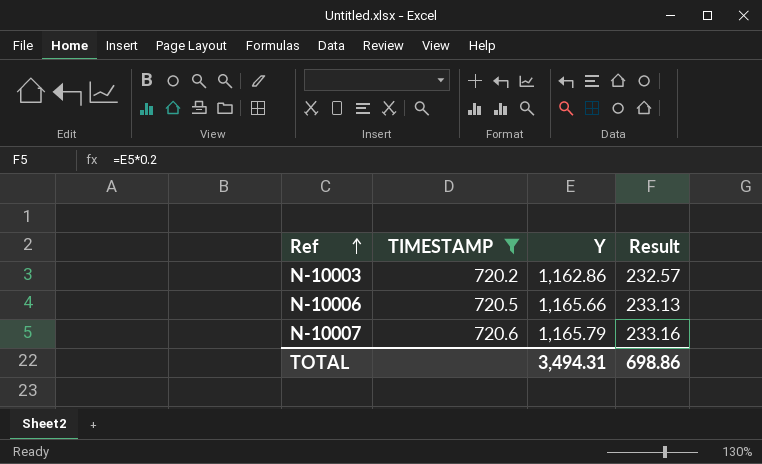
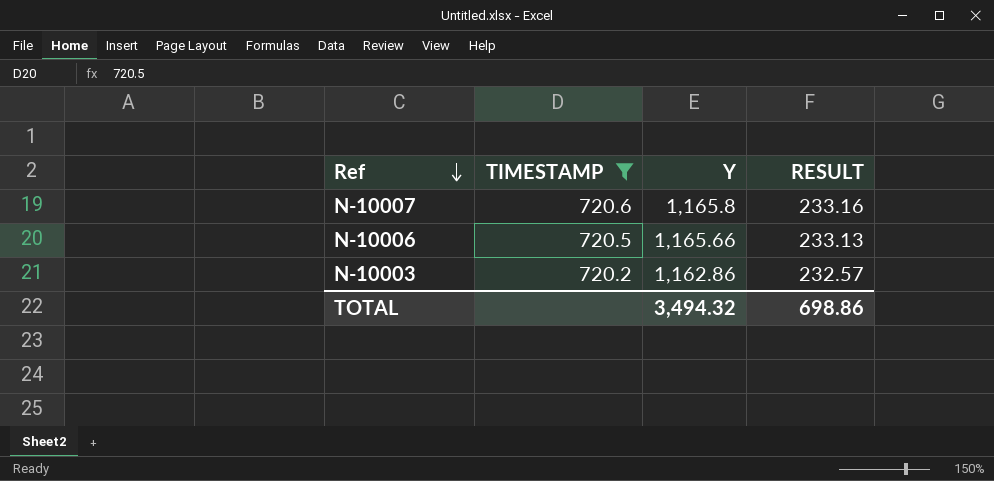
row order: Ref ascending -> Ref descending
column name: Result -> RESULT
N-10007 | Y: 1,165.79 -> 1,165.8
TOTAL | Y: 3,494.31 -> 3,494.32

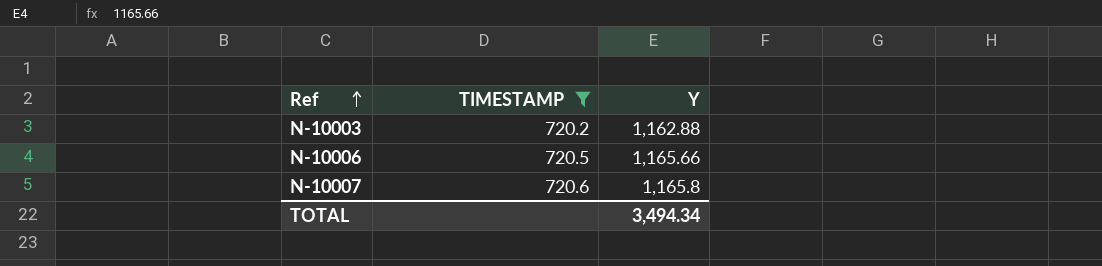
row order: Ref descending -> Ref ascending
column RESULT | formula: [Y] * 0.2 -> none
N-10003 | Y: 1,162.86 -> 1,162.88
TOTAL | Y: 3,494.32 -> 3,494.34

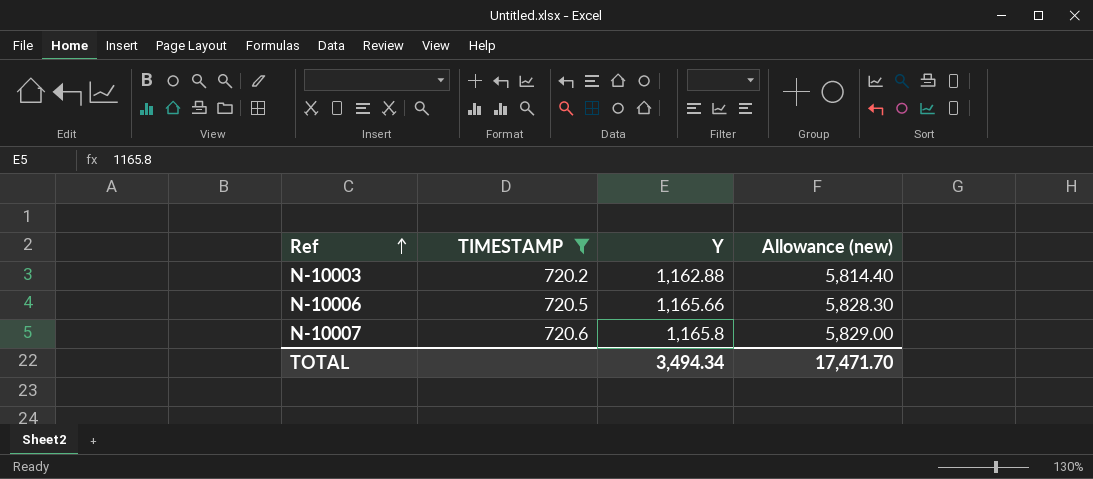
column Allowance (new) | formula: none -> [Y] * 5

